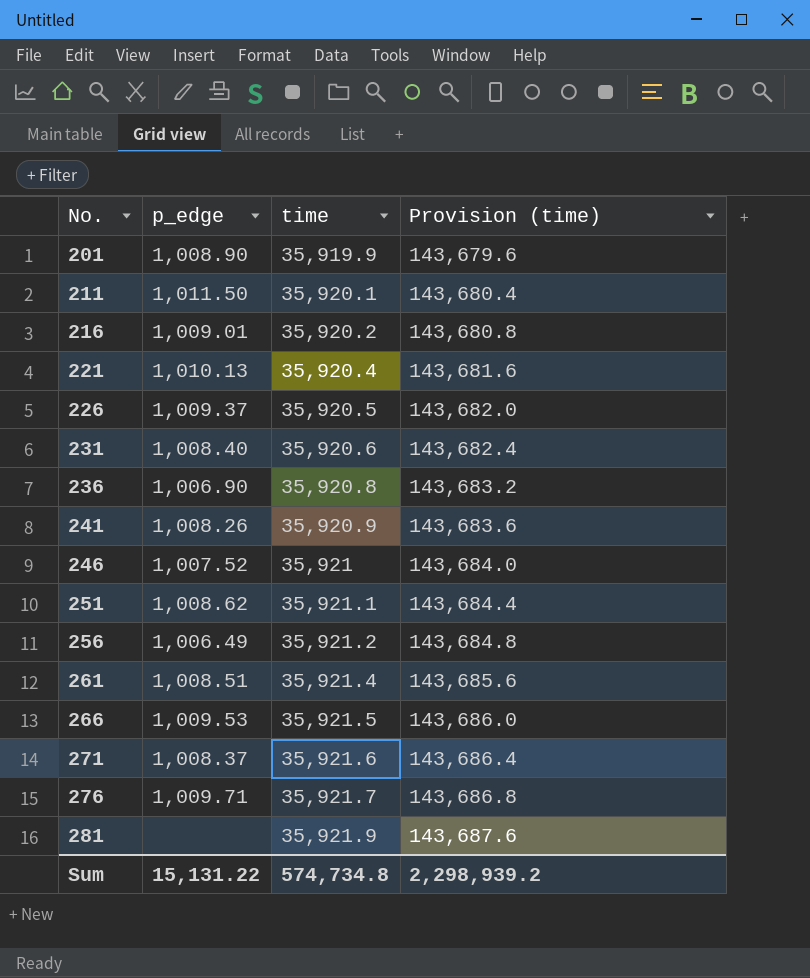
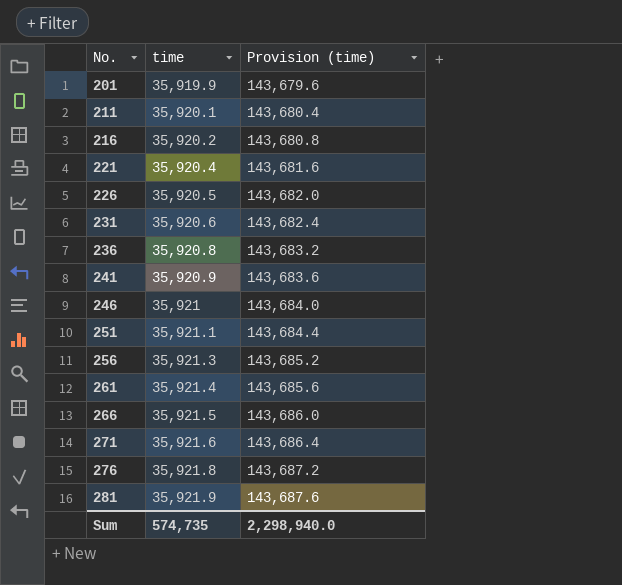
column p_edge | position: 2 -> none
256 | time: 35,921.2 -> 35,921.3
256 | Provision (time): 143,684.8 -> 143,685.2
276 | time: 35,921.7 -> 35,921.8
276 | Provision (time): 143,686.8 -> 143,687.2
Sum | time: 574,734.8 -> 574,735
Sum | Provision (time): 2,298,939.2 -> 2,298,940.0

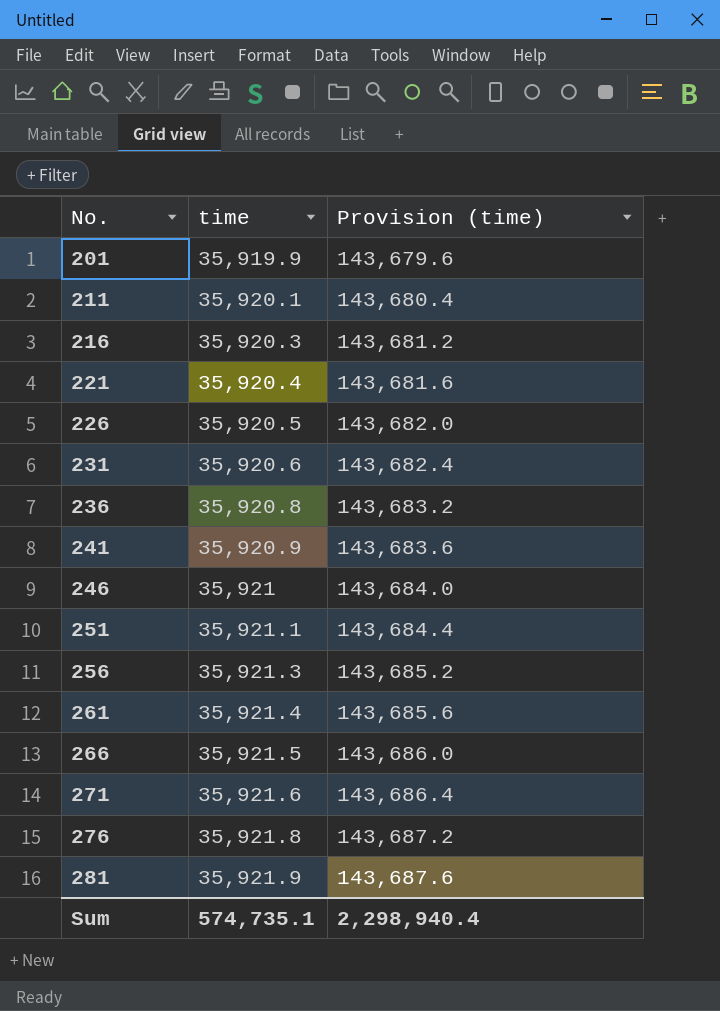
216 | time: 35,920.2 -> 35,920.3
216 | Provision (time): 143,680.8 -> 143,681.2
Sum | time: 574,735 -> 574,735.1
Sum | Provision (time): 2,298,940.0 -> 2,298,940.4

